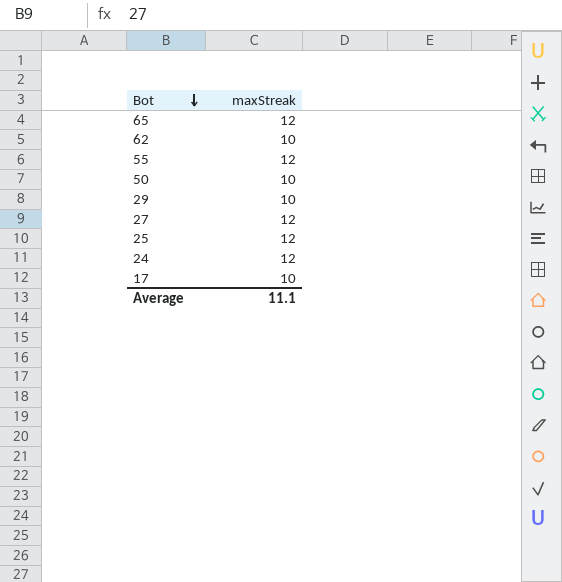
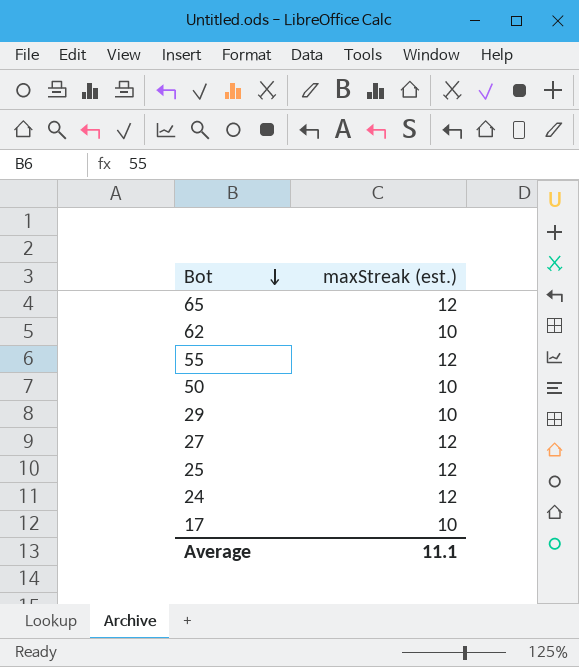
column name: maxStreak -> maxStreak (est.)

